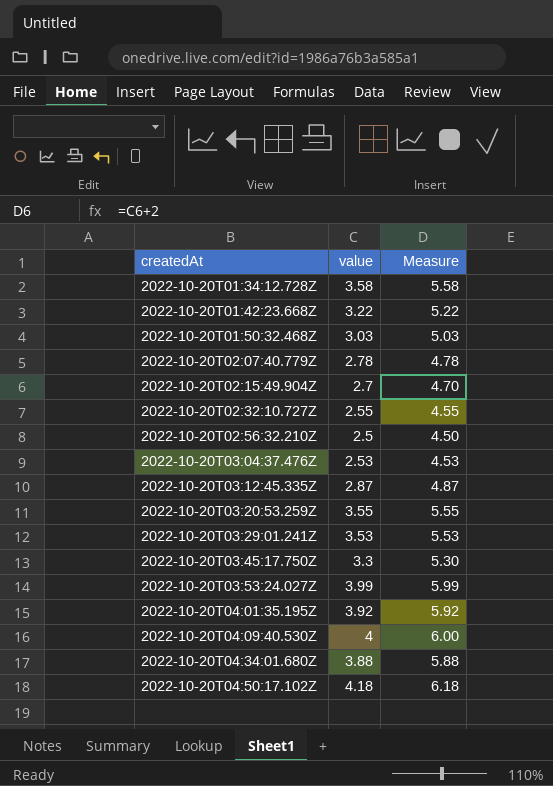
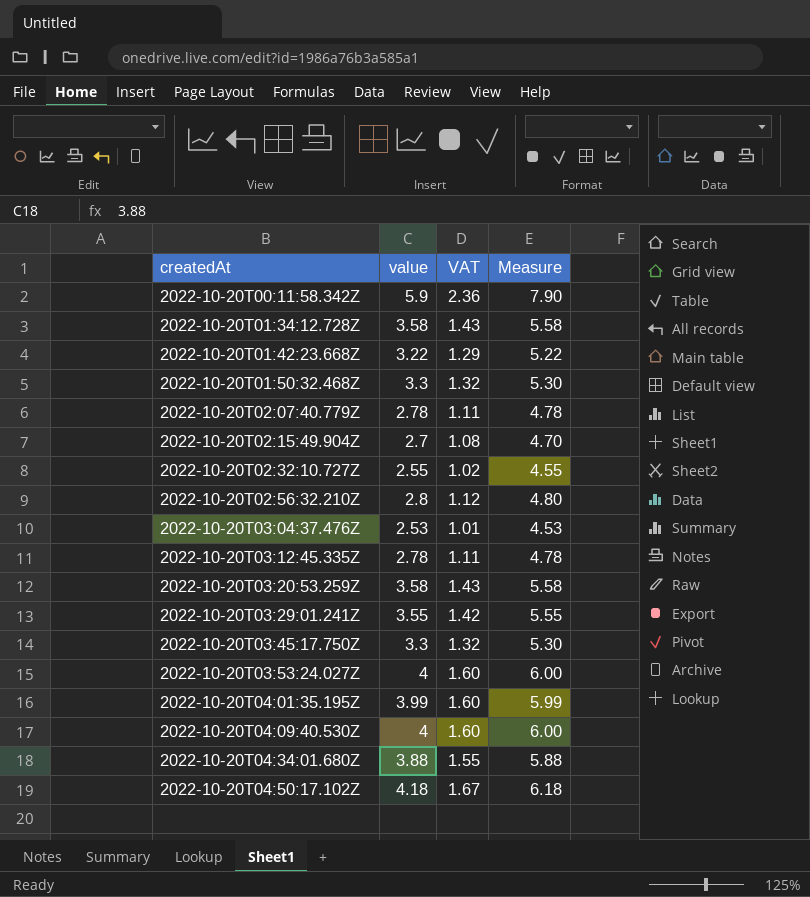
column VAT | formula: none -> [value] * 0.4
row 2022-10-20T00:11:58.342Z: none -> 5.9 | 2.36 | 7.90
2022-10-20T01:50:32.468Z | value: 3.03 -> 3.3
2022-10-20T01:50:32.468Z | Measure: 5.03 -> 5.30
2022-10-20T02:56:32.210Z | value: 2.5 -> 2.8
2022-10-20T02:56:32.210Z | Measure: 4.50 -> 4.80
2022-10-20T03:12:45.335Z | value: 2.87 -> 2.78
2022-10-20T03:12:45.335Z | Measure: 4.87 -> 4.78
2022-10-20T03:20:53.259Z | value: 3.55 -> 3.58
2022-10-20T03:20:53.259Z | Measure: 5.55 -> 5.58
2022-10-20T03:29:01.241Z | value: 3.53 -> 3.55
2022-10-20T03:29:01.241Z | Measure: 5.53 -> 5.55
2022-10-20T03:53:24.027Z | value: 3.99 -> 4
2022-10-20T03:53:24.027Z | Measure: 5.99 -> 6.00
2022-10-20T04:01:35.195Z | value: 3.92 -> 3.99
2022-10-20T04:01:35.195Z | Measure: 5.92 -> 5.99

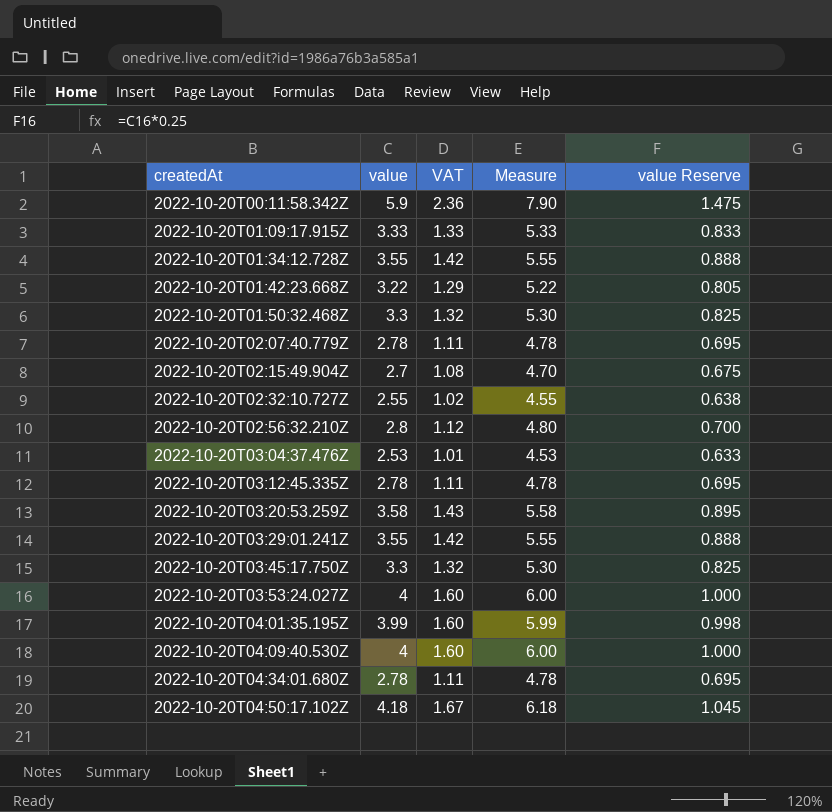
column value Reserve | formula: none -> [value] * 0.25
row 2022-10-20T01:09:17.915Z: none -> 3.33 | 1.33 | 5.33 | 0.833
2022-10-20T01:34:12.728Z | value: 3.58 -> 3.55
2022-10-20T01:34:12.728Z | VAT: 1.43 -> 1.42
2022-10-20T01:34:12.728Z | Measure: 5.58 -> 5.55
2022-10-20T04:34:01.680Z | value: 3.88 -> 2.78
2022-10-20T04:34:01.680Z | VAT: 1.55 -> 1.11
2022-10-20T04:34:01.680Z | Measure: 5.88 -> 4.78

